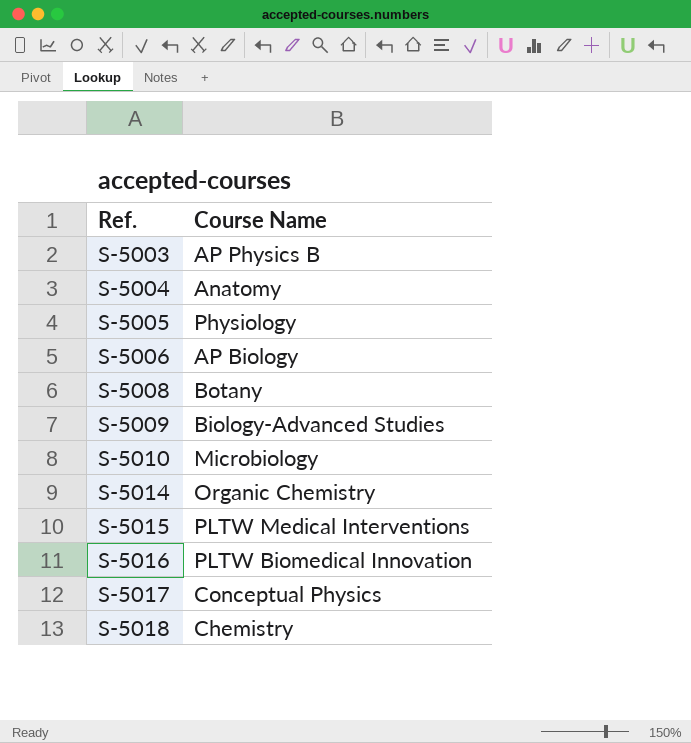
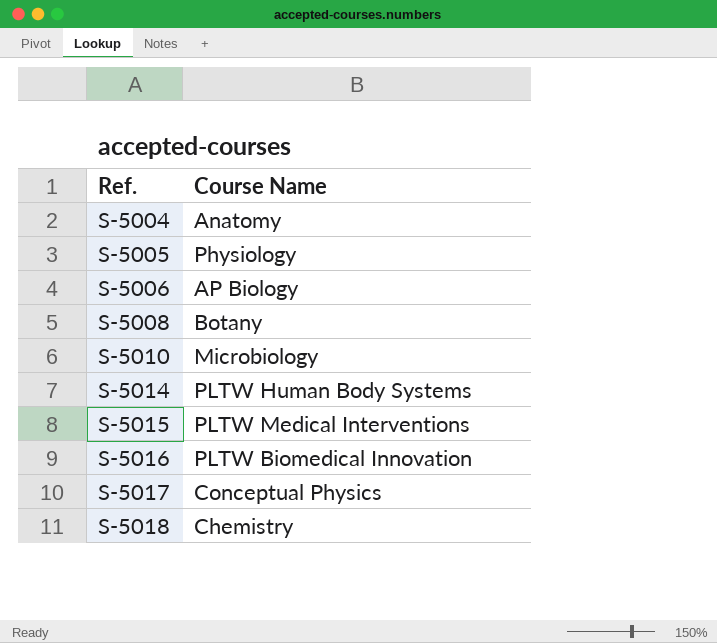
row S-5003: AP Physics B -> none
row S-5009: Biology-Advanced Studies -> none
S-5014 | Course Name: Organic Chemistry -> PLTW Human Body Systems

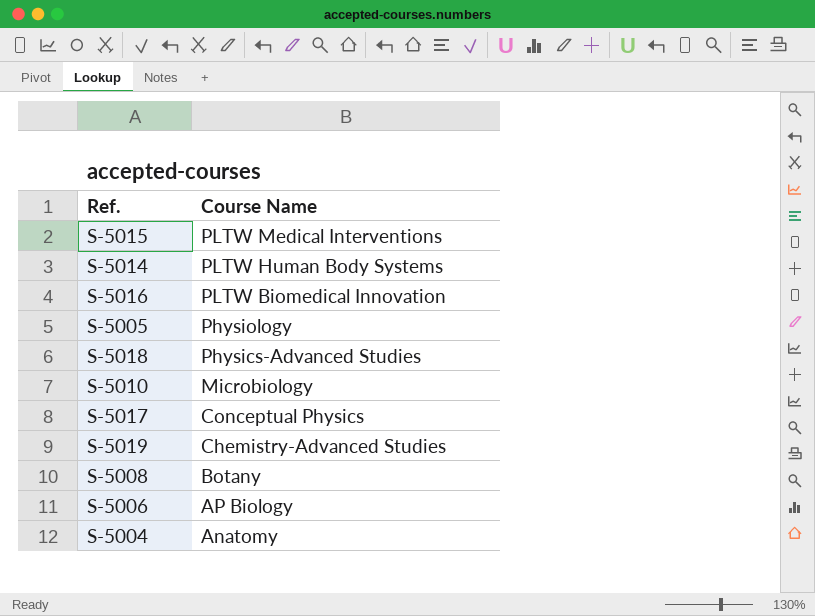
row order: Ref. ascending -> Course Name descending
S-5018 | Course Name: Chemistry -> Physics-Advanced Studies
row S-5019: none -> Chemistry-Advanced Studies

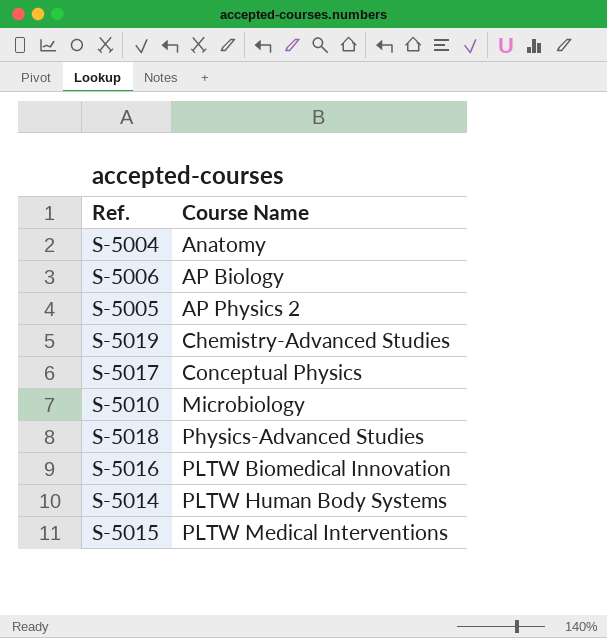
row order: Course Name descending -> Course Name ascending
row S-5008: Botany -> none
S-5005 | Course Name: Physiology -> AP Physics 2

